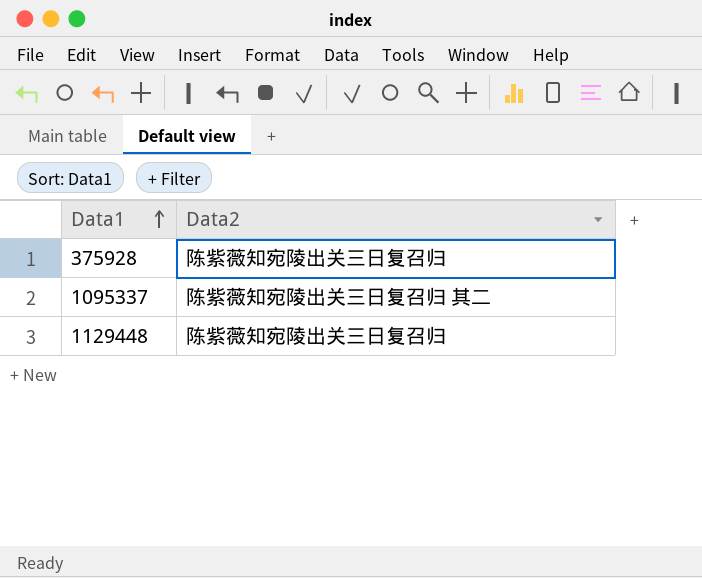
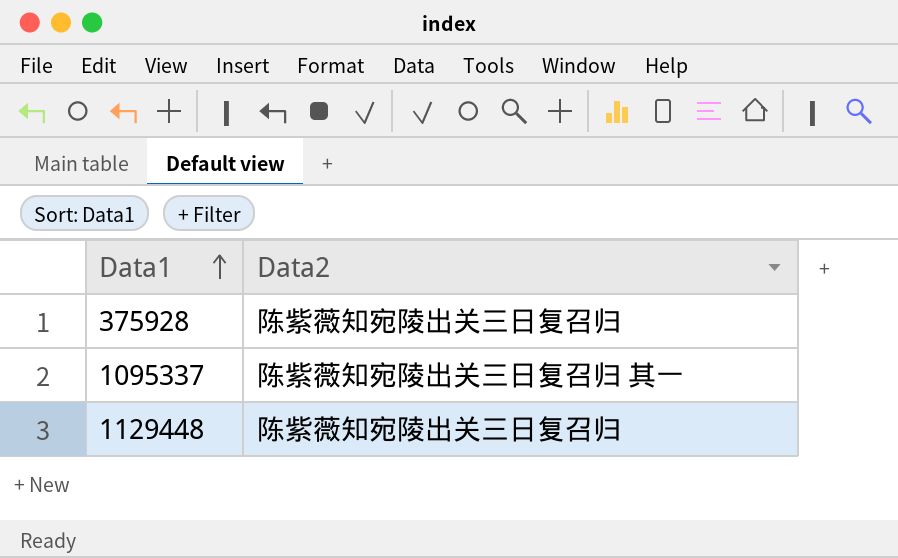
1095337 | Data2: 陈紫薇知宛陵出关三日复召归 其二 -> 陈紫薇知宛陵出关三日复召归 其一

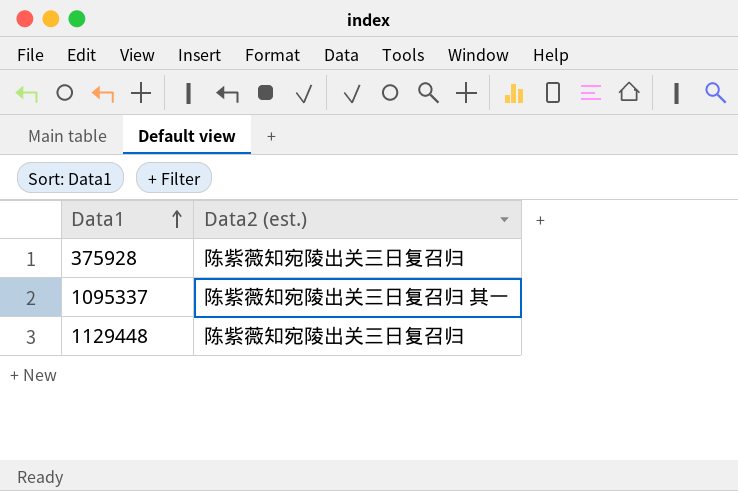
column name: Data2 -> Data2 (est.)

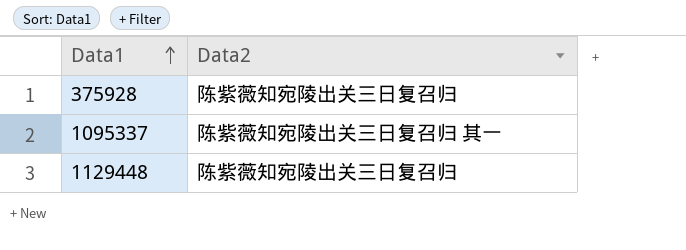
column name: Data2 (est.) -> Data2

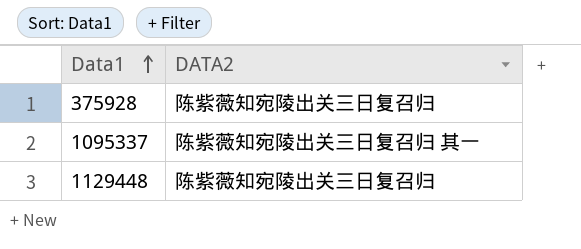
column name: Data2 -> DATA2

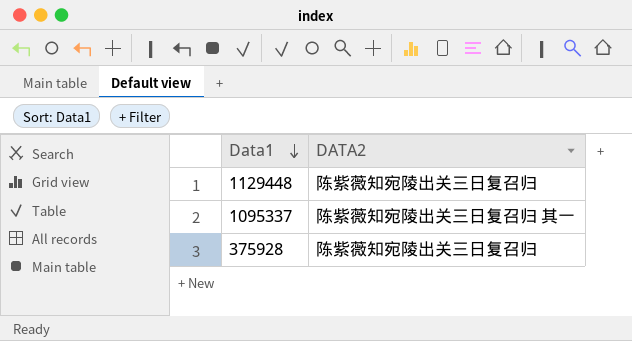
row order: Data1 ascending -> Data1 descending

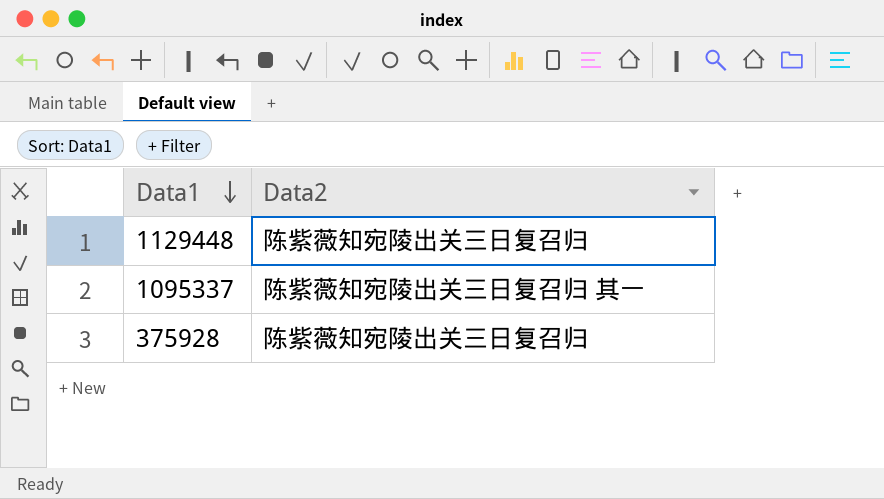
column name: DATA2 -> Data2

